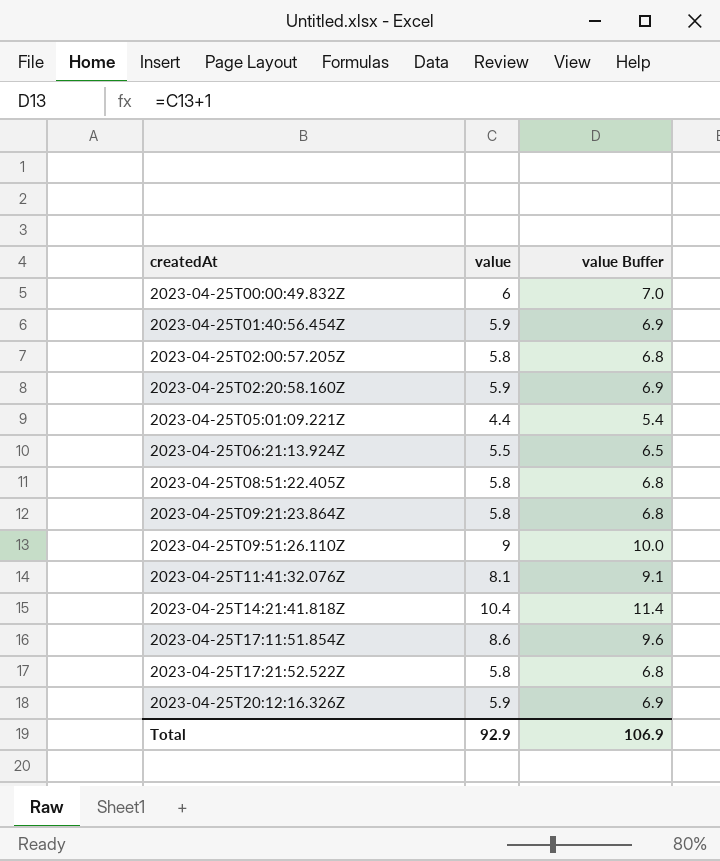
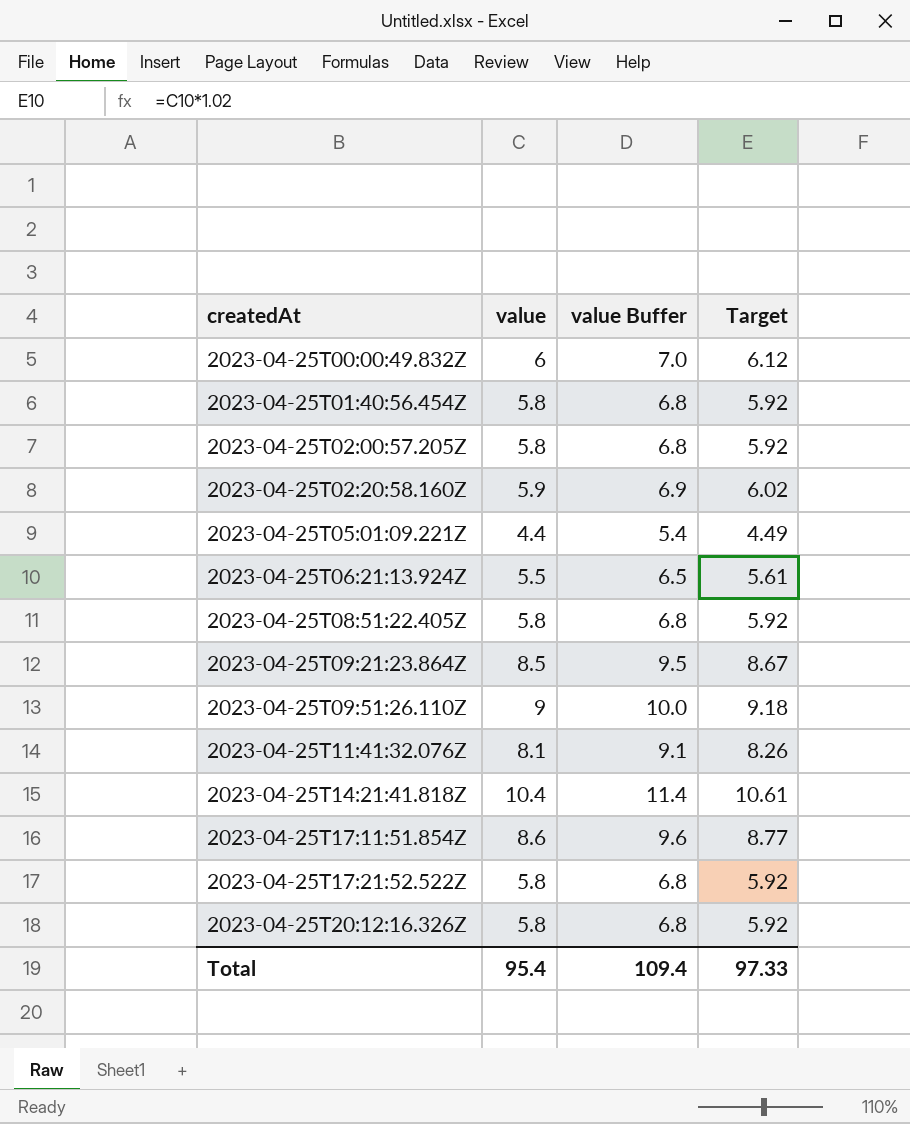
column Target | formula: none -> [value] * 1.02
2023-04-25T01:40:56.454Z | value: 5.9 -> 5.8
2023-04-25T01:40:56.454Z | value Buffer: 6.9 -> 6.8
2023-04-25T09:21:23.864Z | value: 5.8 -> 8.5
2023-04-25T09:21:23.864Z | value Buffer: 6.8 -> 9.5
2023-04-25T20:12:16.326Z | value: 5.9 -> 5.8
2023-04-25T20:12:16.326Z | value Buffer: 6.9 -> 6.8
Total | value: 92.9 -> 95.4
Total | value Buffer: 106.9 -> 109.4

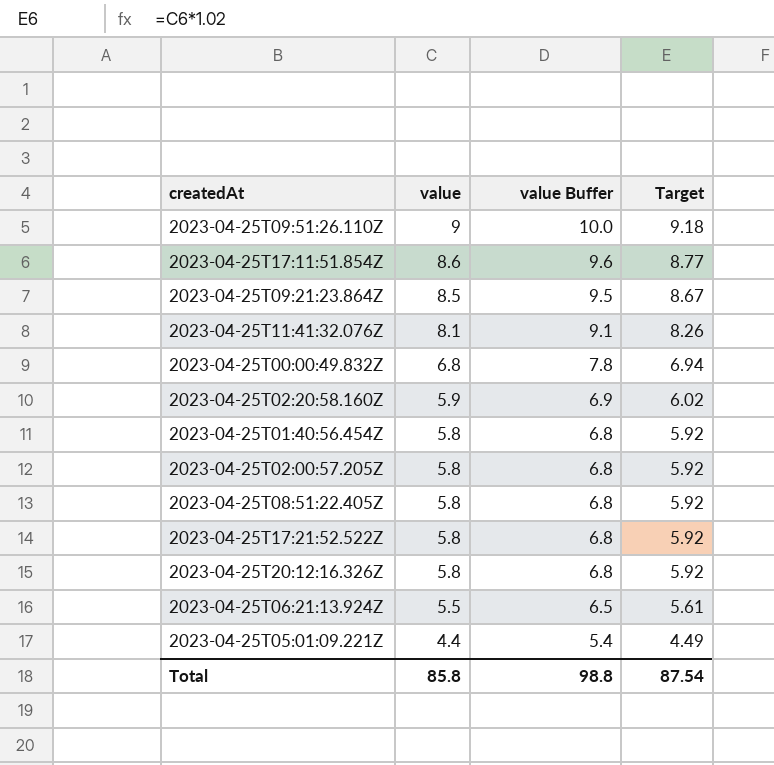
row order: createdAt ascending -> value descending
row 2023-04-25T14:21:41.818Z: 10.4 | 11.4 | 10.61 -> none
2023-04-25T00:00:49.832Z | value: 6 -> 6.8
2023-04-25T00:00:49.832Z | value Buffer: 7.0 -> 7.8
2023-04-25T00:00:49.832Z | Target: 6.12 -> 6.94
Total | value: 95.4 -> 85.8
Total | value Buffer: 109.4 -> 98.8
Total | Target: 97.33 -> 87.54

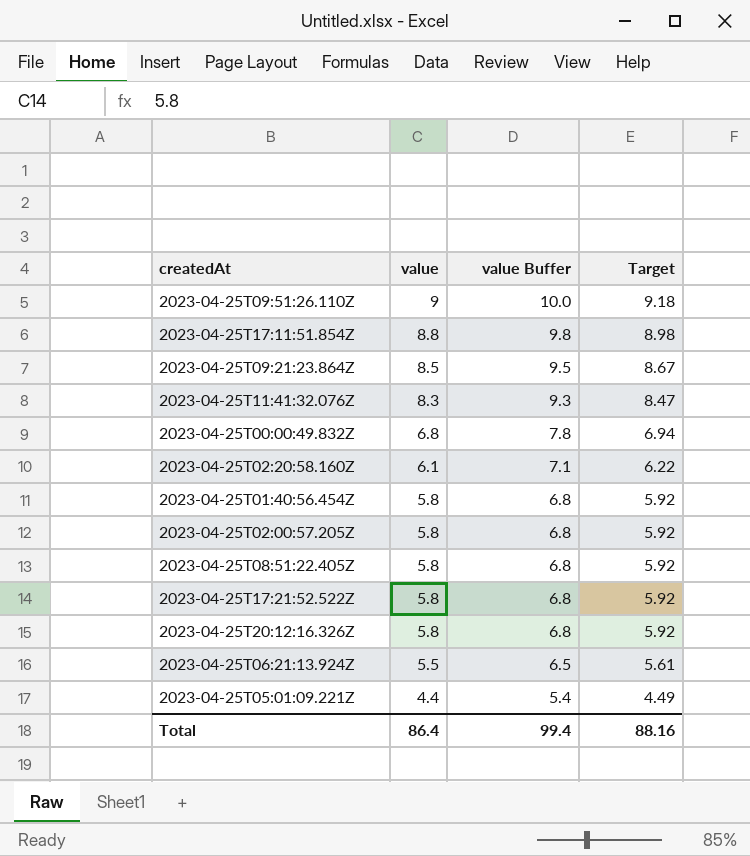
2023-04-25T17:11:51.854Z | value: 8.6 -> 8.8
2023-04-25T17:11:51.854Z | value Buffer: 9.6 -> 9.8
2023-04-25T17:11:51.854Z | Target: 8.77 -> 8.98
2023-04-25T11:41:32.076Z | value: 8.1 -> 8.3
2023-04-25T11:41:32.076Z | value Buffer: 9.1 -> 9.3
2023-04-25T11:41:32.076Z | Target: 8.26 -> 8.47
2023-04-25T02:20:58.160Z | value: 5.9 -> 6.1
2023-04-25T02:20:58.160Z | value Buffer: 6.9 -> 7.1
2023-04-25T02:20:58.160Z | Target: 6.02 -> 6.22
Total | value: 85.8 -> 86.4
Total | value Buffer: 98.8 -> 99.4
Total | Target: 87.54 -> 88.16

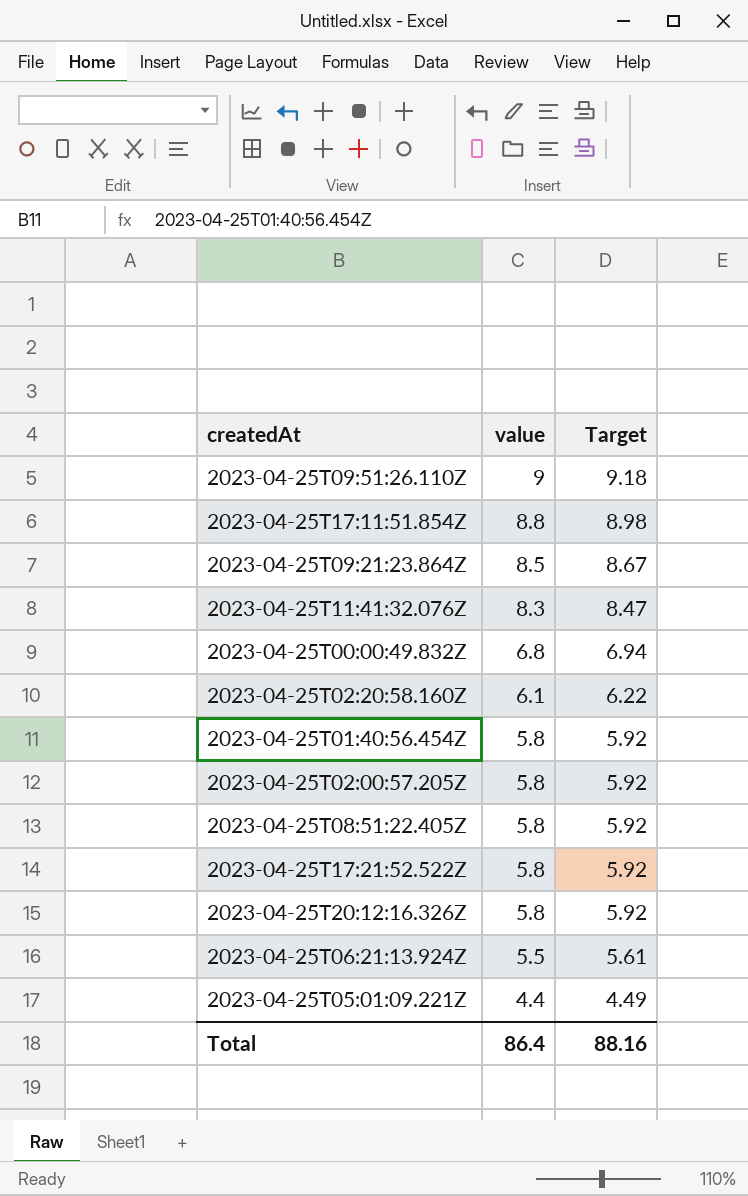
column value Buffer | formula: [value] + 1 -> none

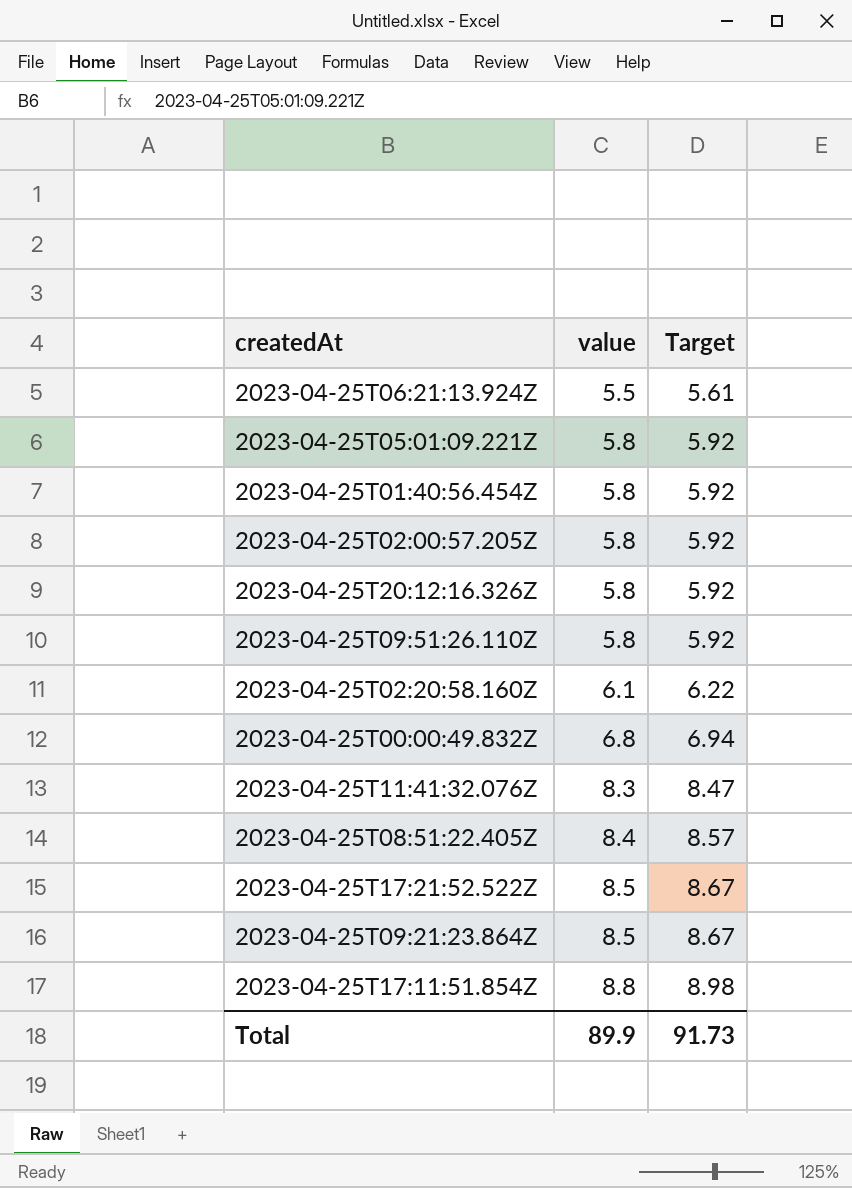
row order: value descending -> value ascending
2023-04-25T05:01:09.221Z | value: 4.4 -> 5.8
2023-04-25T05:01:09.221Z | Target: 4.49 -> 5.92
2023-04-25T09:51:26.110Z | value: 9 -> 5.8
2023-04-25T09:51:26.110Z | Target: 9.18 -> 5.92
2023-04-25T08:51:22.405Z | value: 5.8 -> 8.4
2023-04-25T08:51:22.405Z | Target: 5.92 -> 8.57
2023-04-25T17:21:52.522Z | value: 5.8 -> 8.5
2023-04-25T17:21:52.522Z | Target: 5.92 -> 8.67
Total | value: 86.4 -> 89.9
Total | Target: 88.16 -> 91.73

